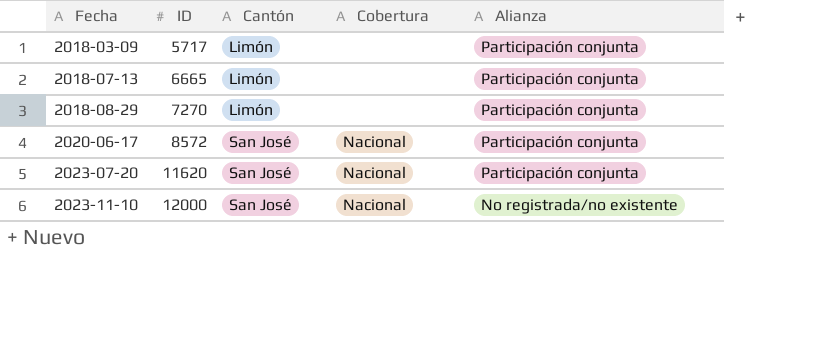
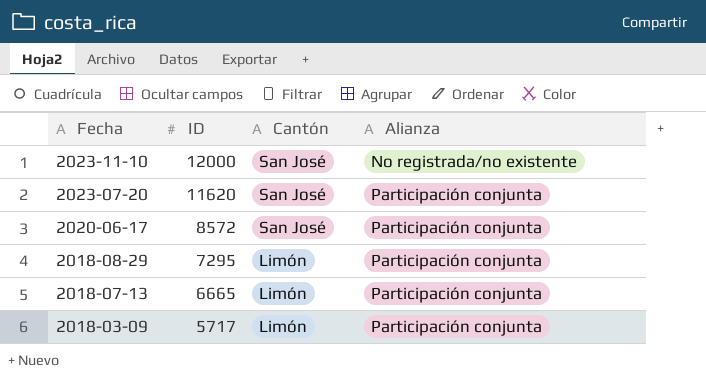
row order: Fecha ascending -> Fecha descending
column Cobertura | position: 4 -> none
2018-08-29 | ID: 7270 -> 7295

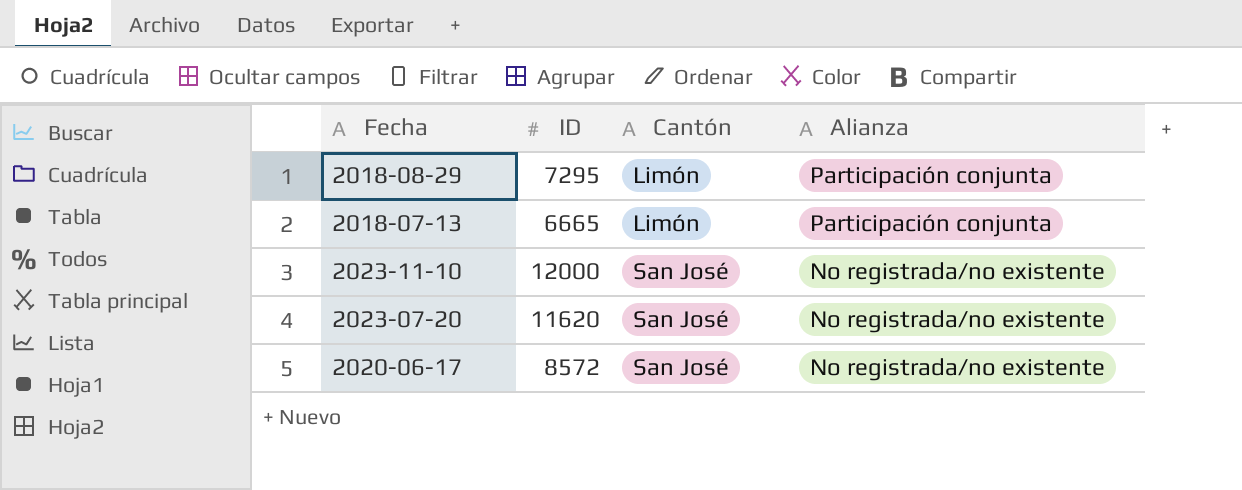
row order: Fecha descending -> Cantón ascending
row 2018-03-09: 5717 | Limón | Participación conjunta -> none
2023-07-20 | Alianza: Participación conjunta -> No registrada/no existente
2020-06-17 | Alianza: Participación conjunta -> No registrada/no existente

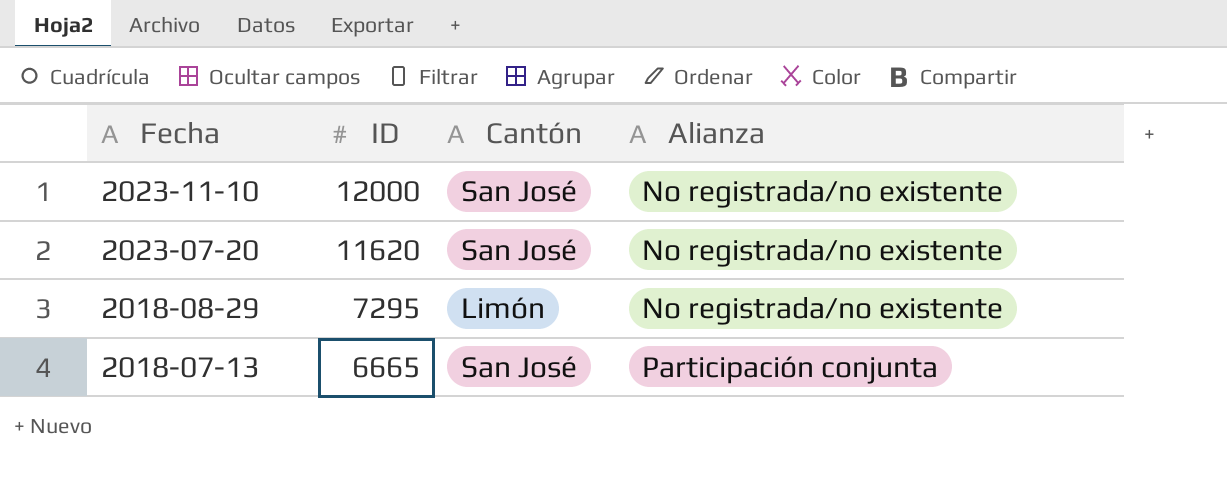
row order: Cantón ascending -> Fecha descending
row 2020-06-17: 8572 | San José | No registrada/no existente -> none
2018-08-29 | Alianza: Participación conjunta -> No registrada/no existente
2018-07-13 | Cantón: Limón -> San José

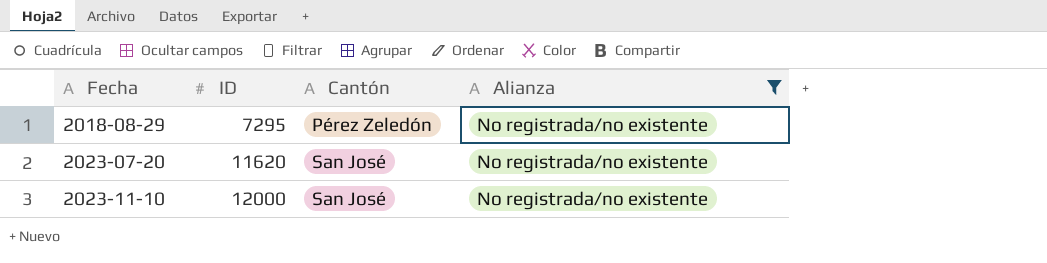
filter: none -> Alianza = No registrada/no existente
row order: Fecha descending -> Fecha ascending
2018-08-29 | Cantón: Limón -> Pérez Zeledón

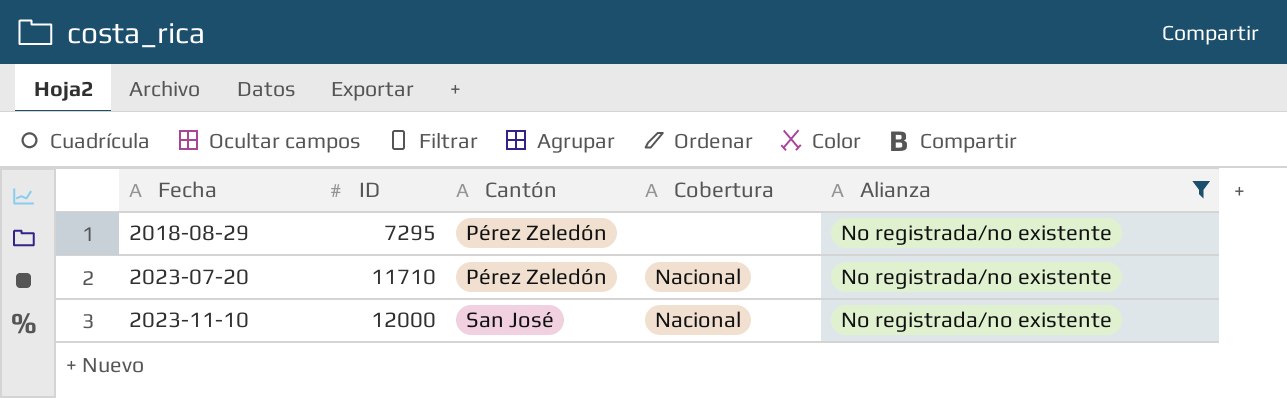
column Cobertura | position: none -> 4
2023-07-20 | ID: 11620 -> 11710
2023-07-20 | Cantón: San José -> Pérez Zeledón

